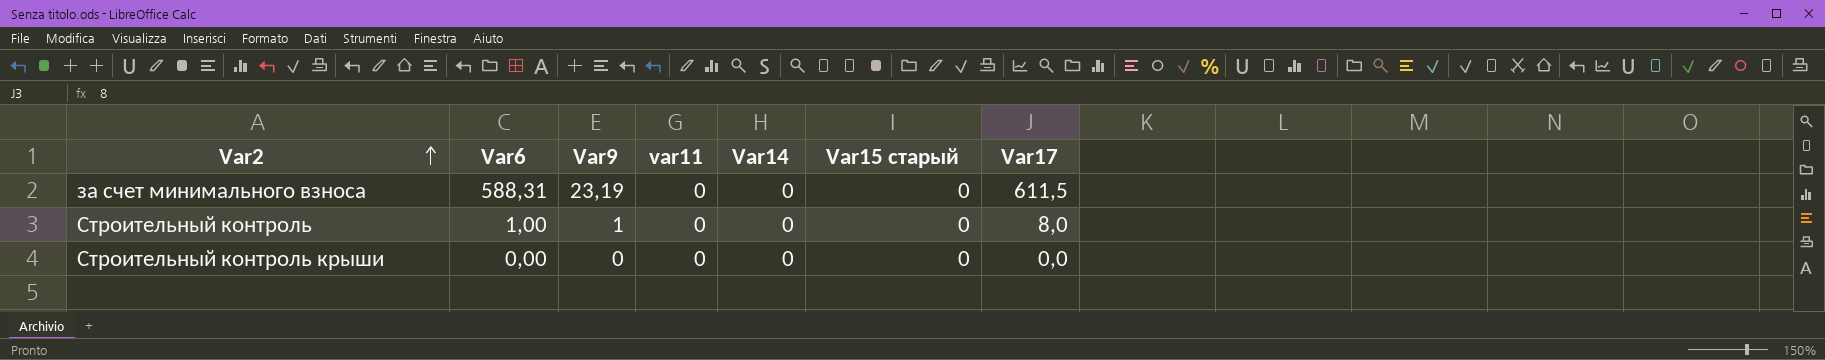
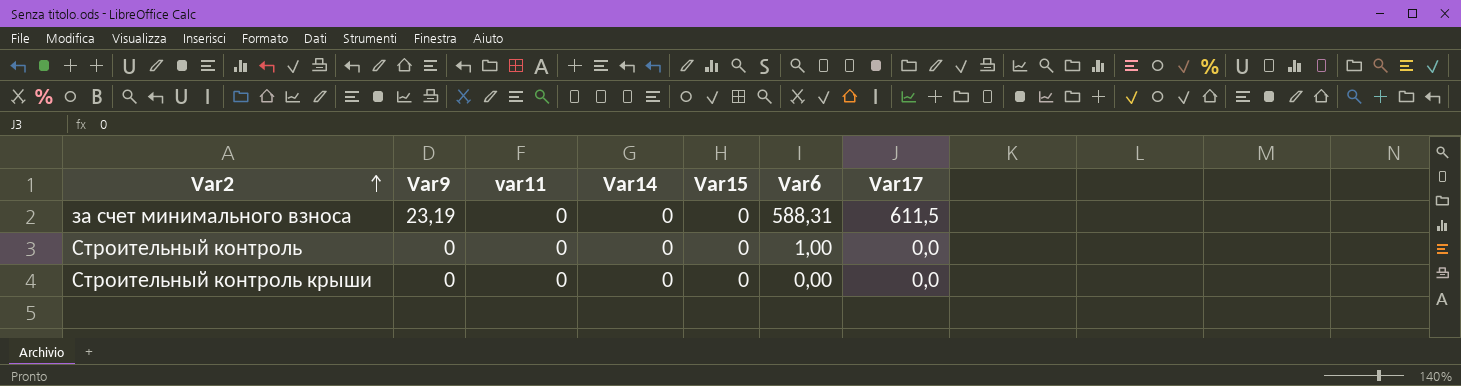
column name: Var15 старый -> Var15
column Var6 | position: 2 -> 6
Строительный контроль | Var9: 1 -> 0
Строительный контроль | Var17: 8,0 -> 0,0

